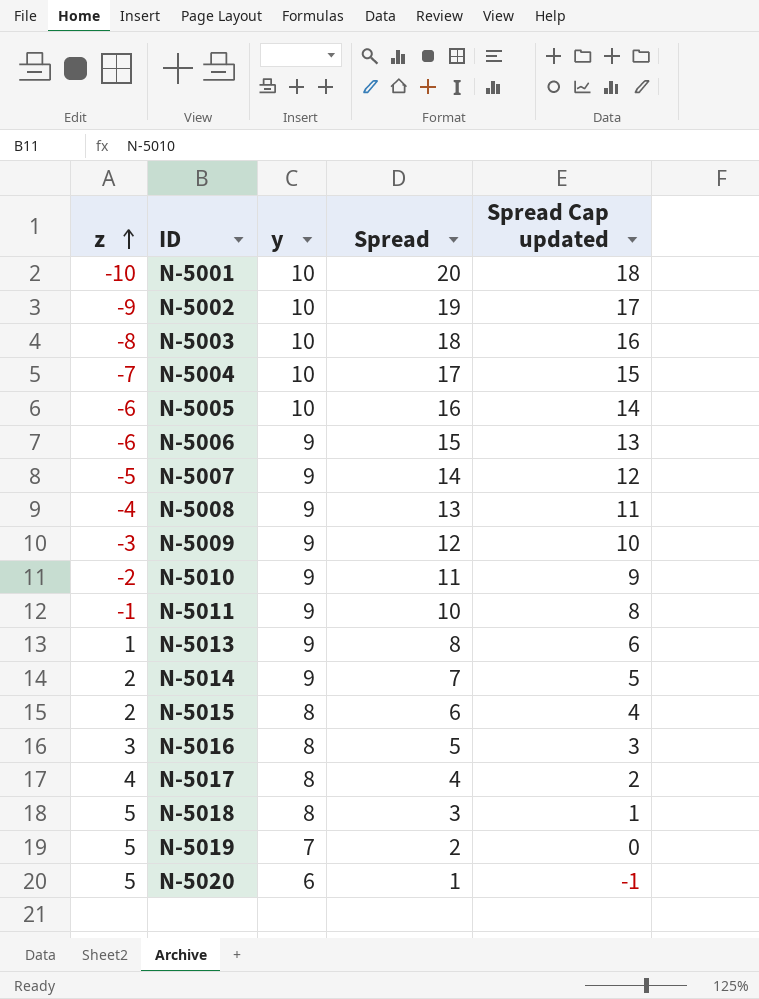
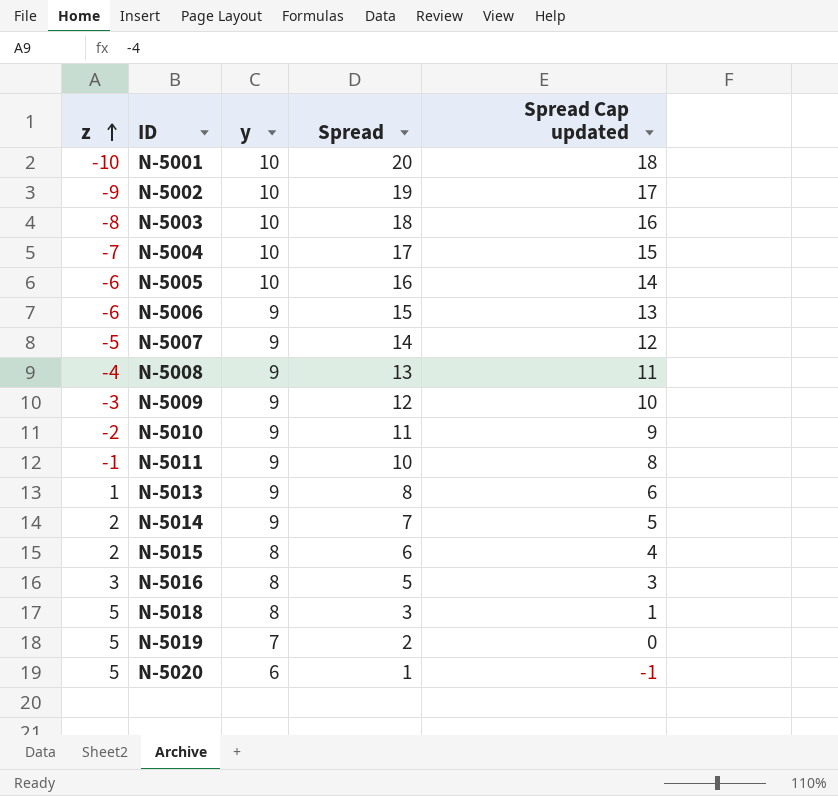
row N-5017: 4 | 8 | 4 | 2 -> none

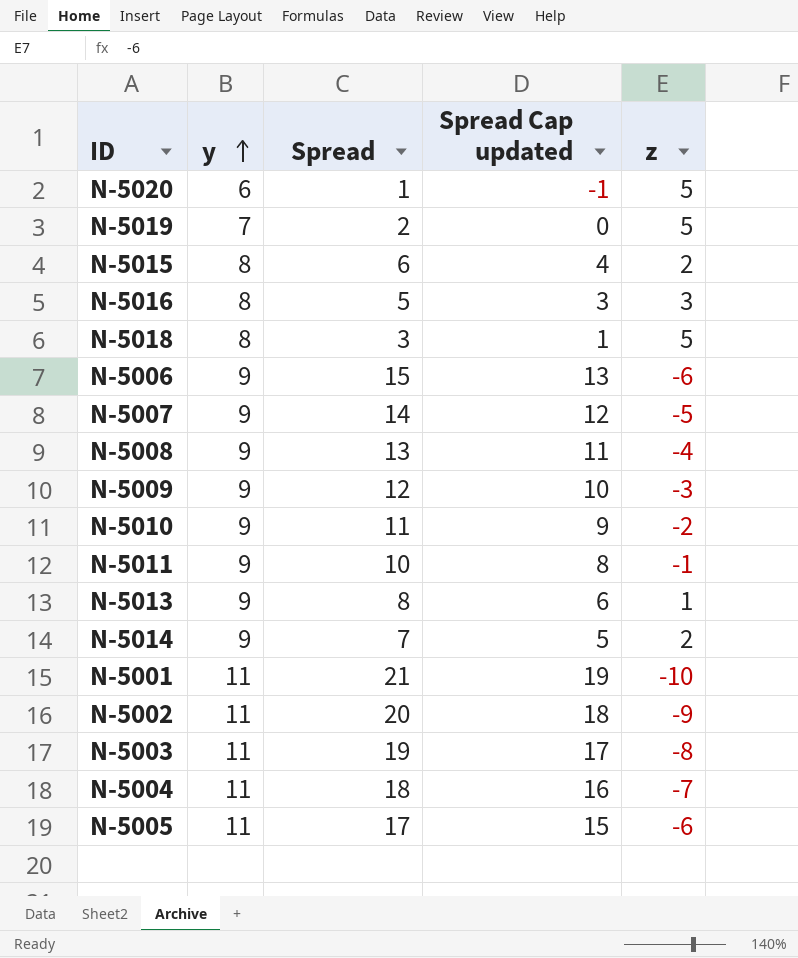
row order: z ascending -> y ascending
column z | position: 1 -> 5
N-5001 | y: 10 -> 11
N-5001 | Spread: 20 -> 21
N-5001 | Spread Cap updated: 18 -> 19
N-5002 | y: 10 -> 11
N-5002 | Spread: 19 -> 20
N-5002 | Spread Cap updated: 17 -> 18
N-5003 | y: 10 -> 11
N-5003 | Spread: 18 -> 19
N-5003 | Spread Cap updated: 16 -> 17
N-5004 | y: 10 -> 11
N-5004 | Spread: 17 -> 18
N-5004 | Spread Cap updated: 15 -> 16
N-5005 | y: 10 -> 11
N-5005 | Spread: 16 -> 17
N-5005 | Spread Cap updated: 14 -> 15

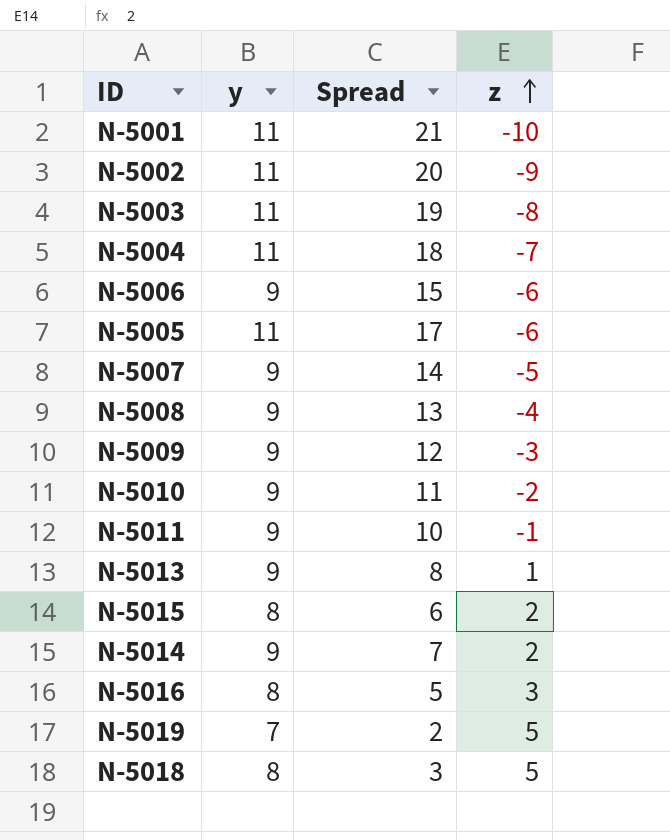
row order: y ascending -> z ascending
column Spread Cap updated | formula: [Spread] - 2 -> none
row N-5020: 6 | 1 | -1 | 5 -> none

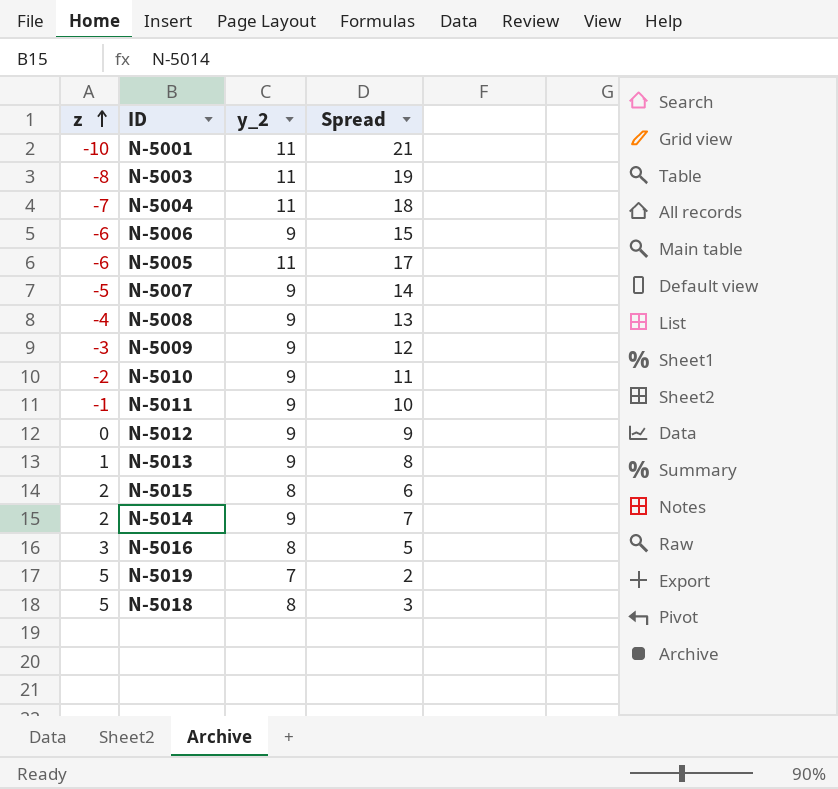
column z | position: 4 -> 1
column name: y -> y_2
row N-5002: 11 | 20 | -9 -> none
row N-5012: none -> 0 | 9 | 9

